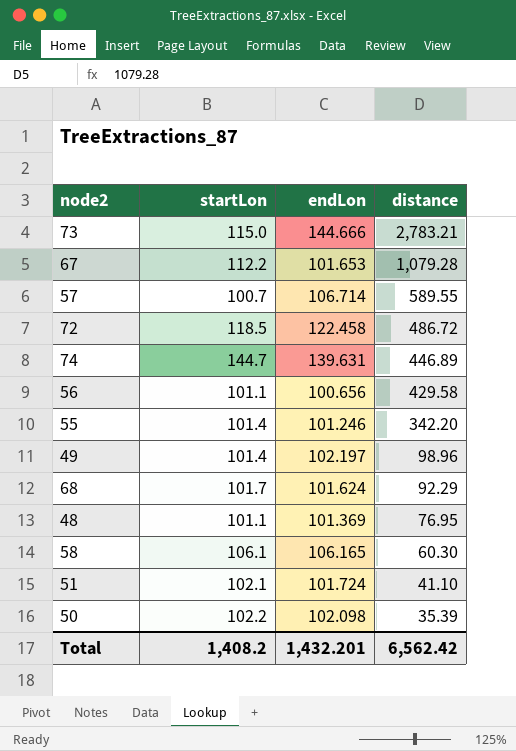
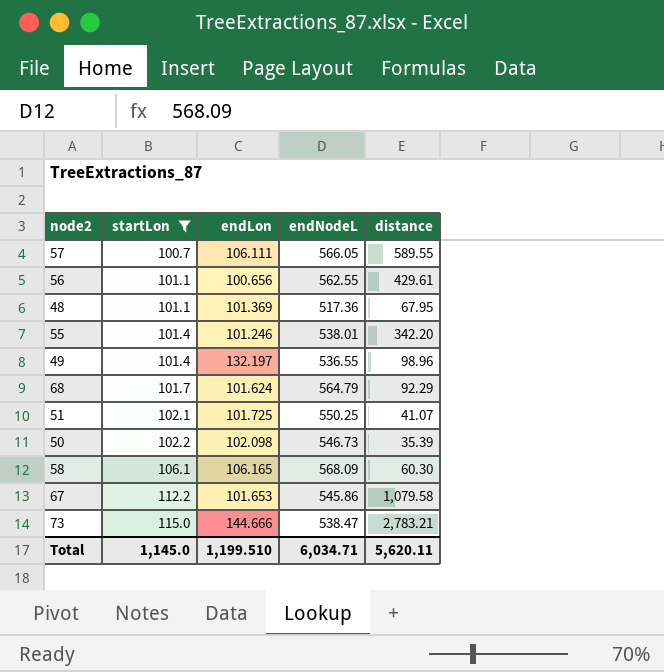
filter: none -> startLon <= 115.0
row order: distance descending -> startLon ascending
column endNodeL | position: none -> 4
57 | endLon: 106.714 -> 106.111
56 | distance: 429.58 -> 429.61
48 | distance: 76.95 -> 67.95
49 | endLon: 102.197 -> 132.197
51 | endLon: 101.724 -> 101.725
51 | distance: 41.10 -> 41.07
67 | distance: 1,079.28 -> 1,079.58
Total | startLon: 1,408.2 -> 1,145.0
Total | endLon: 1,432.201 -> 1,199.510
Total | distance: 6,562.42 -> 5,620.11

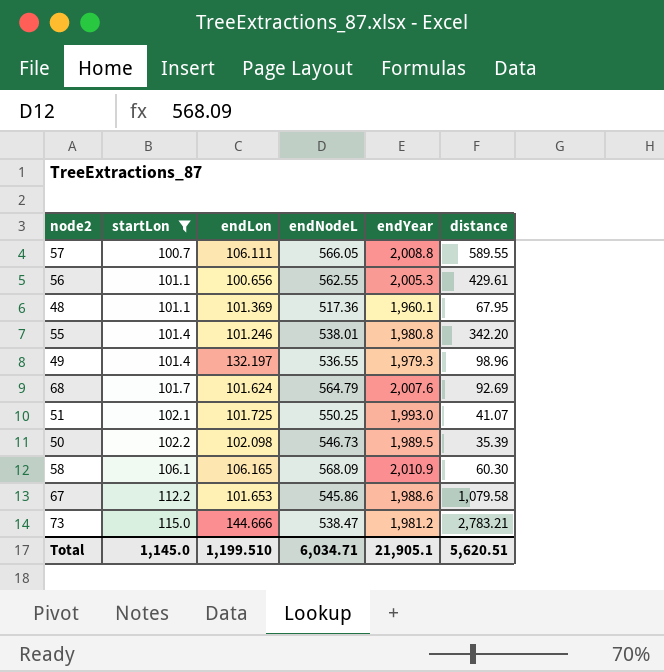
column endYear | position: none -> 5
68 | distance: 92.29 -> 92.69
Total | distance: 5,620.11 -> 5,620.51

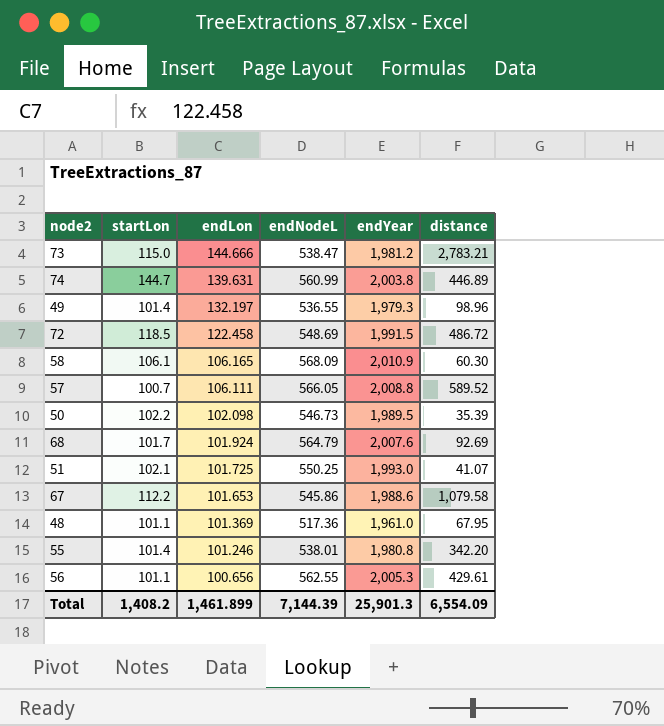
filter: startLon <= 115.0 -> none
row order: startLon ascending -> endLon descending
57 | distance: 589.55 -> 589.52
68 | endLon: 101.624 -> 101.924
48 | endYear: 1,960.1 -> 1,961.0
Total | startLon: 1,145.0 -> 1,408.2
Total | endLon: 1,199.510 -> 1,461.899
Total | endNodeL: 6,034.71 -> 7,144.39
Total | endYear: 21,905.1 -> 25,901.3
Total | distance: 5,620.51 -> 6,554.09

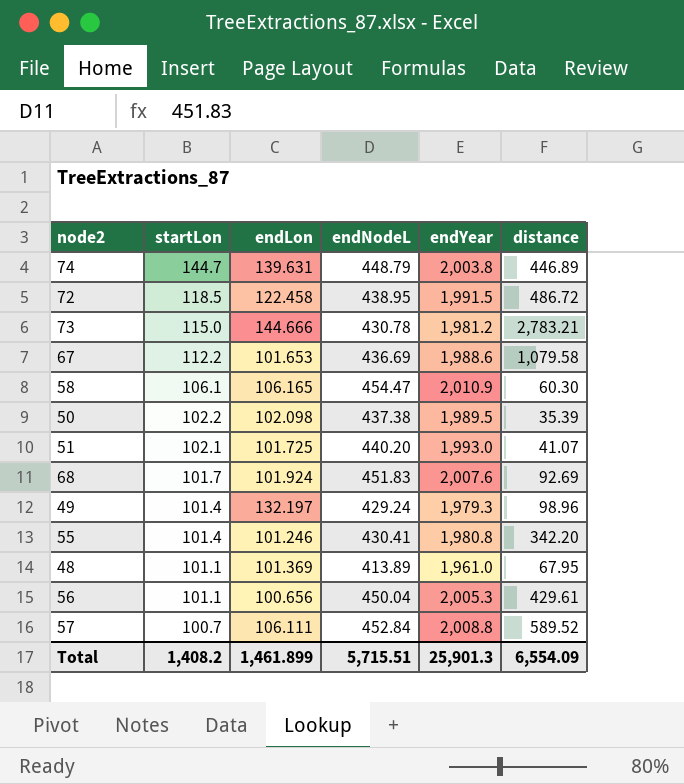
row order: endLon descending -> startLon descending
74 | endNodeL: 560.99 -> 448.79
72 | endNodeL: 548.69 -> 438.95
73 | endNodeL: 538.47 -> 430.78
67 | endNodeL: 545.86 -> 436.69
58 | endNodeL: 568.09 -> 454.47
50 | endNodeL: 546.73 -> 437.38
51 | endNodeL: 550.25 -> 440.20
68 | endNodeL: 564.79 -> 451.83
49 | endNodeL: 536.55 -> 429.24
55 | endNodeL: 538.01 -> 430.41
48 | endNodeL: 517.36 -> 413.89
56 | endNodeL: 562.55 -> 450.04
57 | endNodeL: 566.05 -> 452.84
Total | endNodeL: 7,144.39 -> 5,715.51

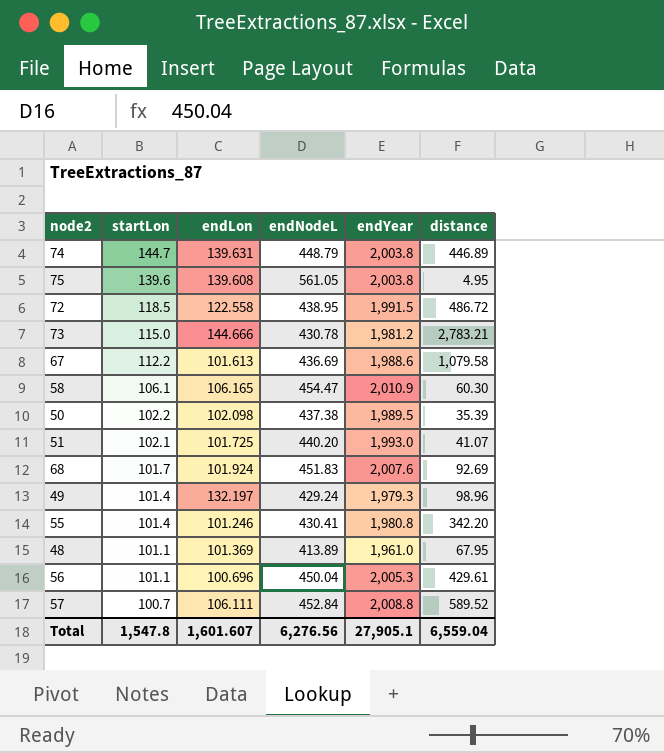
row 75: none -> 139.6 | 139.608 | 561.05 | 2,003.8 | 4.95
72 | endLon: 122.458 -> 122.558
67 | endLon: 101.653 -> 101.613
56 | endLon: 100.656 -> 100.696
Total | startLon: 1,408.2 -> 1,547.8
Total | endLon: 1,461.899 -> 1,601.607
Total | endNodeL: 5,715.51 -> 6,276.56
Total | endYear: 25,901.3 -> 27,905.1
Total | distance: 6,554.09 -> 6,559.04

